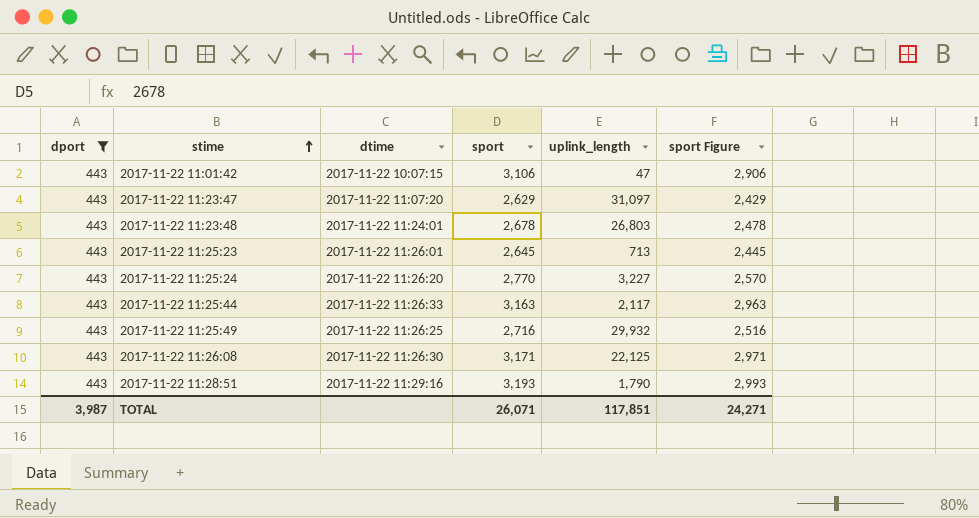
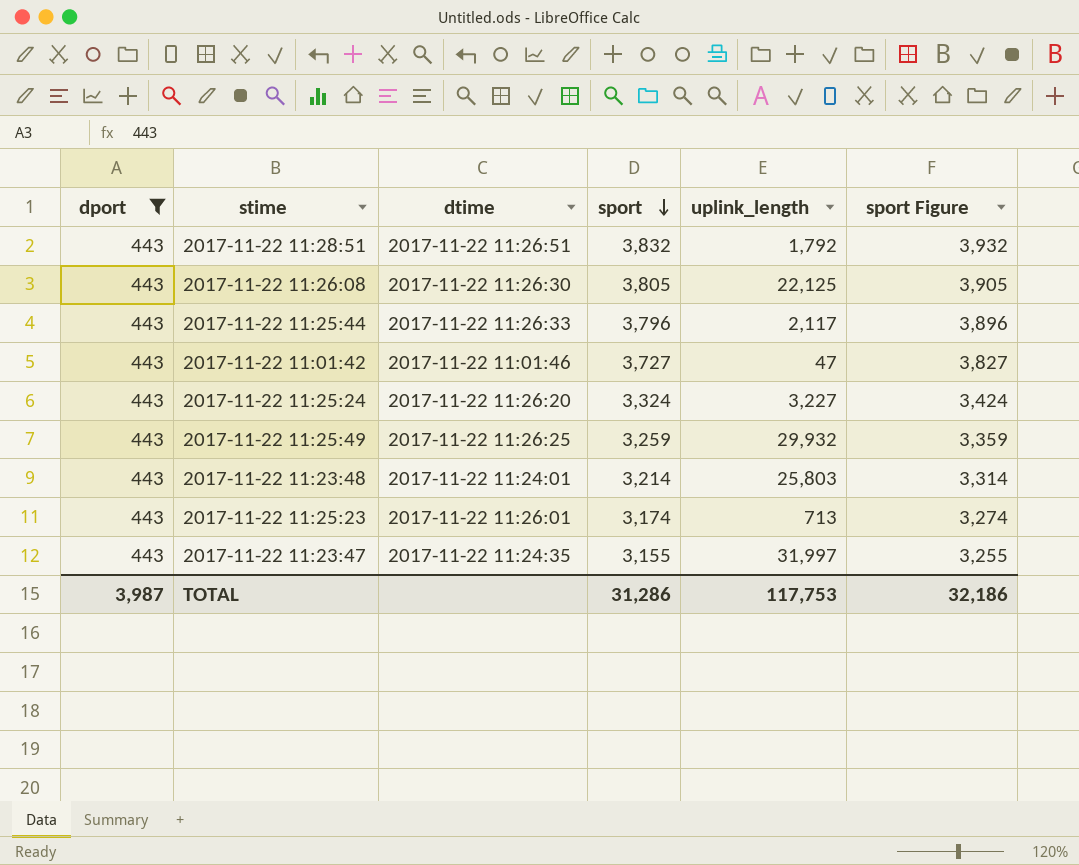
row order: stime ascending -> sport descending
column sport Figure | formula: [sport] - 200 -> [sport] + 100
2017-11-22 11:28:51 | dtime: 2017-11-22 11:29:16 -> 2017-11-22 11:26:51
2017-11-22 11:28:51 | sport: 3,193 -> 3,832
2017-11-22 11:28:51 | uplink_length: 1,790 -> 1,792
2017-11-22 11:26:08 | sport: 3,171 -> 3,805
2017-11-22 11:25:44 | sport: 3,163 -> 3,796
2017-11-22 11:01:42 | dtime: 2017-11-22 10:07:15 -> 2017-11-22 11:01:46
2017-11-22 11:01:42 | sport: 3,106 -> 3,727
2017-11-22 11:25:24 | sport: 2,770 -> 3,324
2017-11-22 11:25:49 | sport: 2,716 -> 3,259
2017-11-22 11:23:48 | sport: 2,678 -> 3,214
2017-11-22 11:23:48 | uplink_length: 26,803 -> 25,803
2017-11-22 11:25:23 | sport: 2,645 -> 3,174
2017-11-22 11:23:47 | dtime: 2017-11-22 11:07:20 -> 2017-11-22 11:24:35
2017-11-22 11:23:47 | sport: 2,629 -> 3,155
2017-11-22 11:23:47 | uplink_length: 31,097 -> 31,997
TOTAL | sport: 26,071 -> 31,286
TOTAL | uplink_length: 117,851 -> 117,753
TOTAL | sport Figure: 24,271 -> 32,186

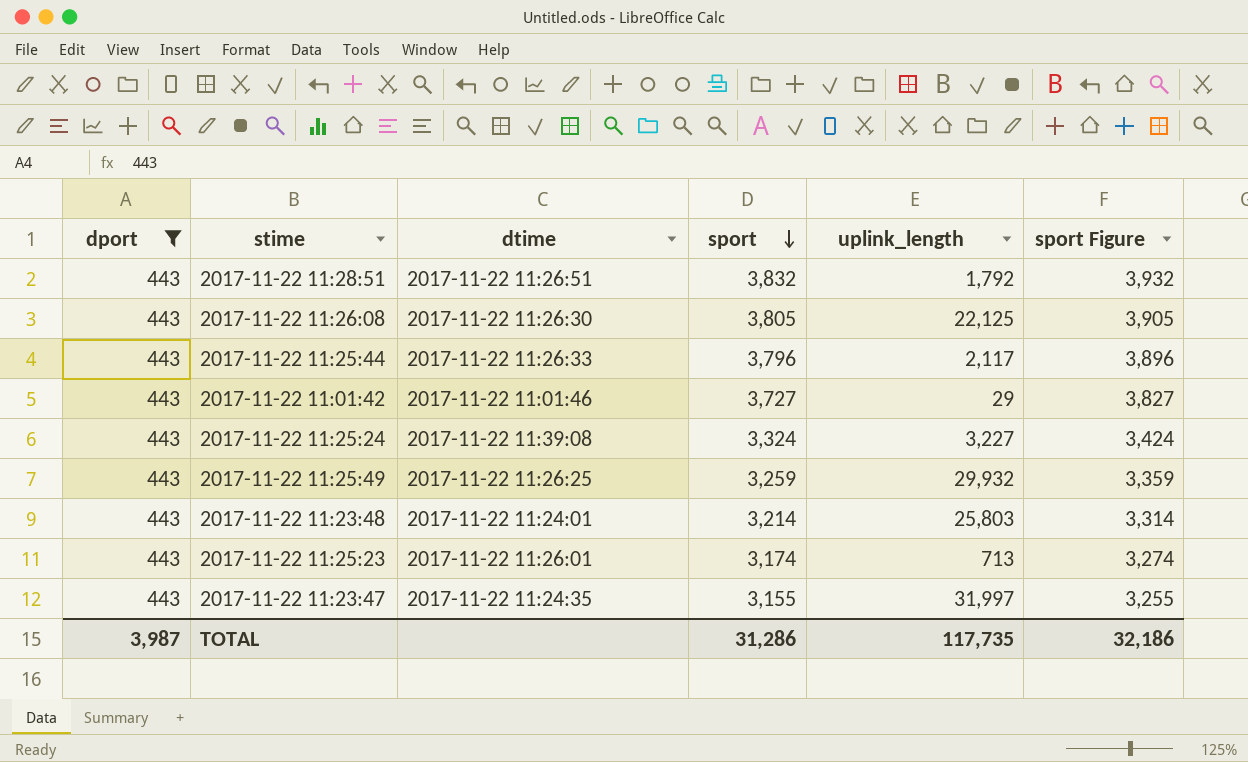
2017-11-22 11:01:42 | uplink_length: 47 -> 29
2017-11-22 11:25:24 | dtime: 2017-11-22 11:26:20 -> 2017-11-22 11:39:08
TOTAL | uplink_length: 117,753 -> 117,735

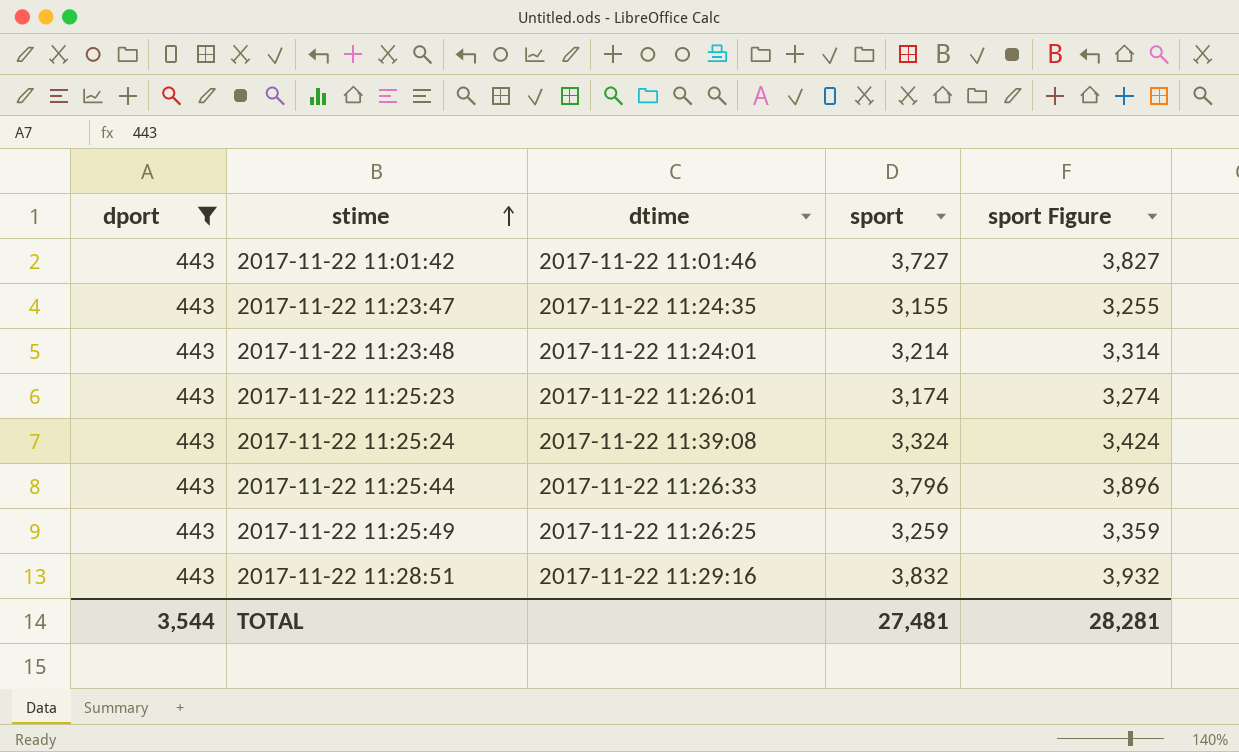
row order: sport descending -> stime ascending
column uplink_length | position: 5 -> none
row 2017-11-22 11:26:08: 443 | 2017-11-22 11:26:30 | 3,805 | 22,125 | 3,905 -> none
2017-11-22 11:28:51 | dtime: 2017-11-22 11:26:51 -> 2017-11-22 11:29:16
TOTAL | dport: 3,987 -> 3,544
TOTAL | sport: 31,286 -> 27,481
TOTAL | sport Figure: 32,186 -> 28,281

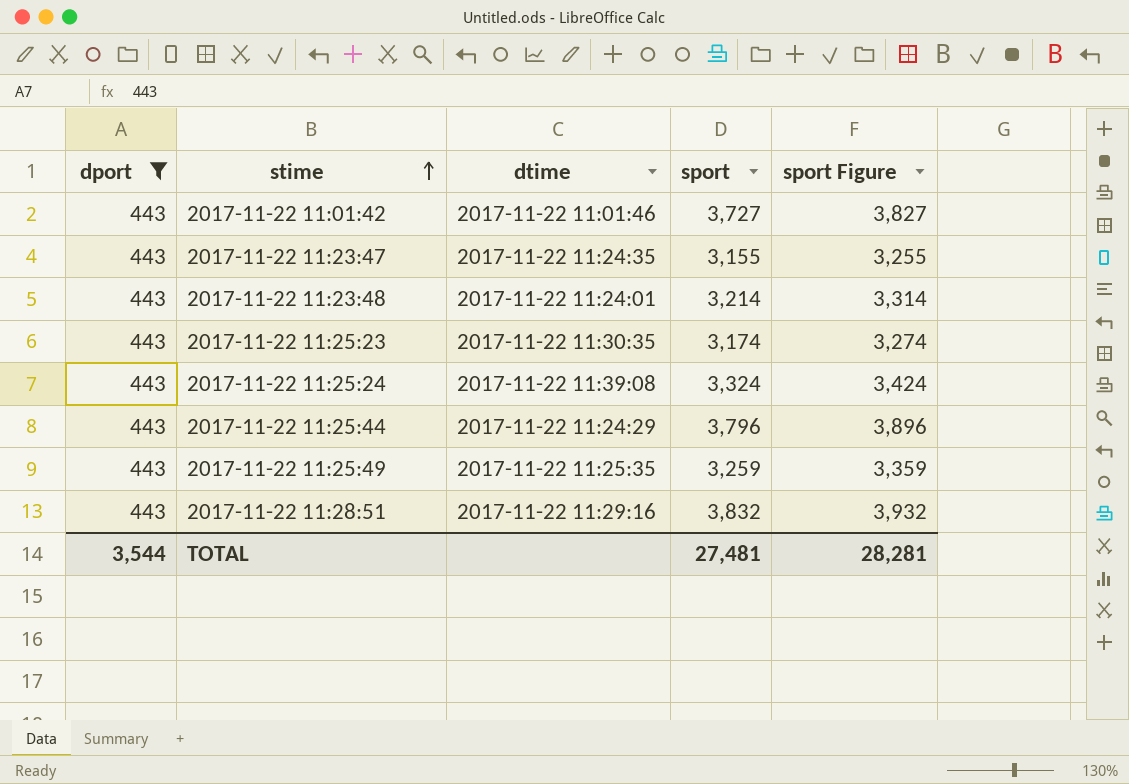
2017-11-22 11:25:23 | dtime: 2017-11-22 11:26:01 -> 2017-11-22 11:30:35
2017-11-22 11:25:44 | dtime: 2017-11-22 11:26:33 -> 2017-11-22 11:24:29
2017-11-22 11:25:49 | dtime: 2017-11-22 11:26:25 -> 2017-11-22 11:25:35

